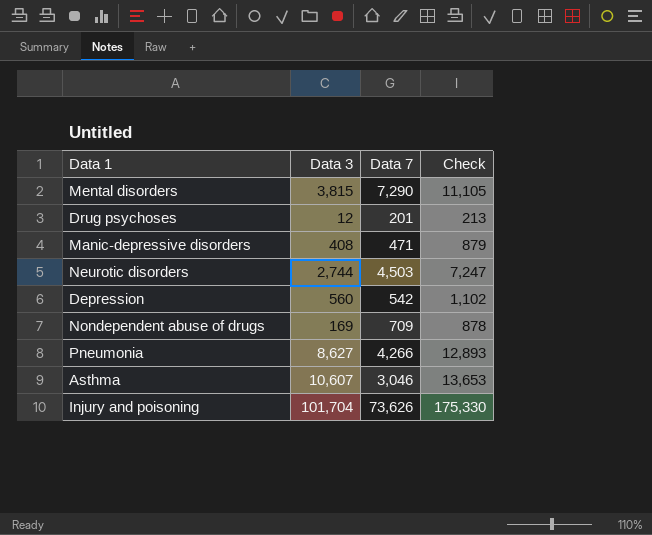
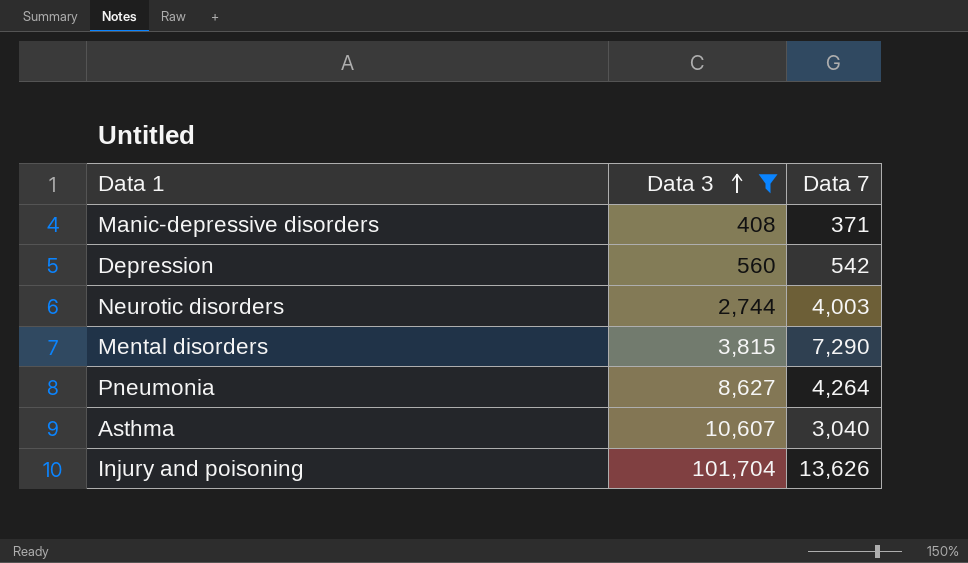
filter: none -> Data 3 >= 408
row order: none -> Data 3 ascending
column Check | formula: [Data 3] + [Data 7] -> none
Manic-depressive disorders | Data 7: 471 -> 371
Neurotic disorders | Data 7: 4,503 -> 4,003
Pneumonia | Data 7: 4,266 -> 4,264
Asthma | Data 7: 3,046 -> 3,040
Injury and poisoning | Data 7: 73,626 -> 13,626

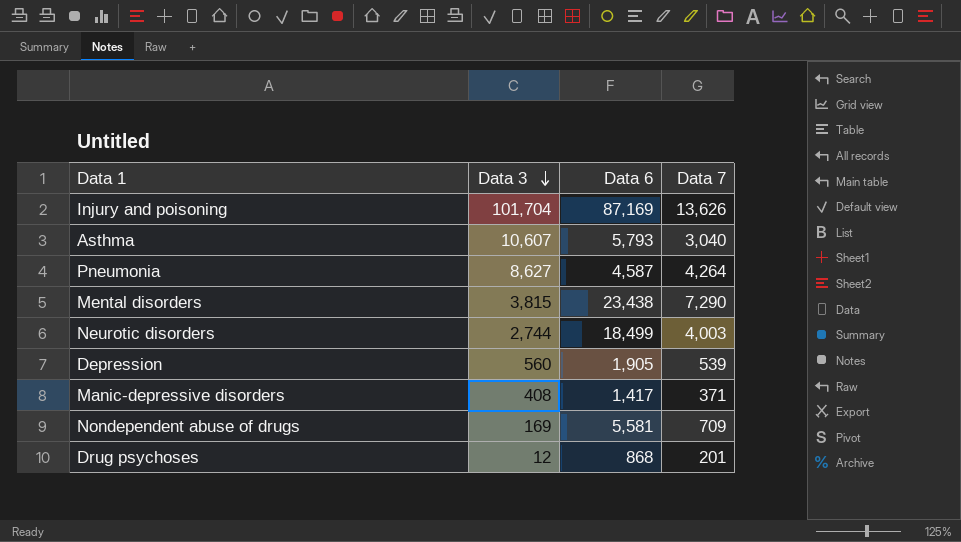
filter: Data 3 >= 408 -> none
row order: Data 3 ascending -> Data 3 descending
column Data 6 | position: none -> 3
Depression | Data 7: 542 -> 539

